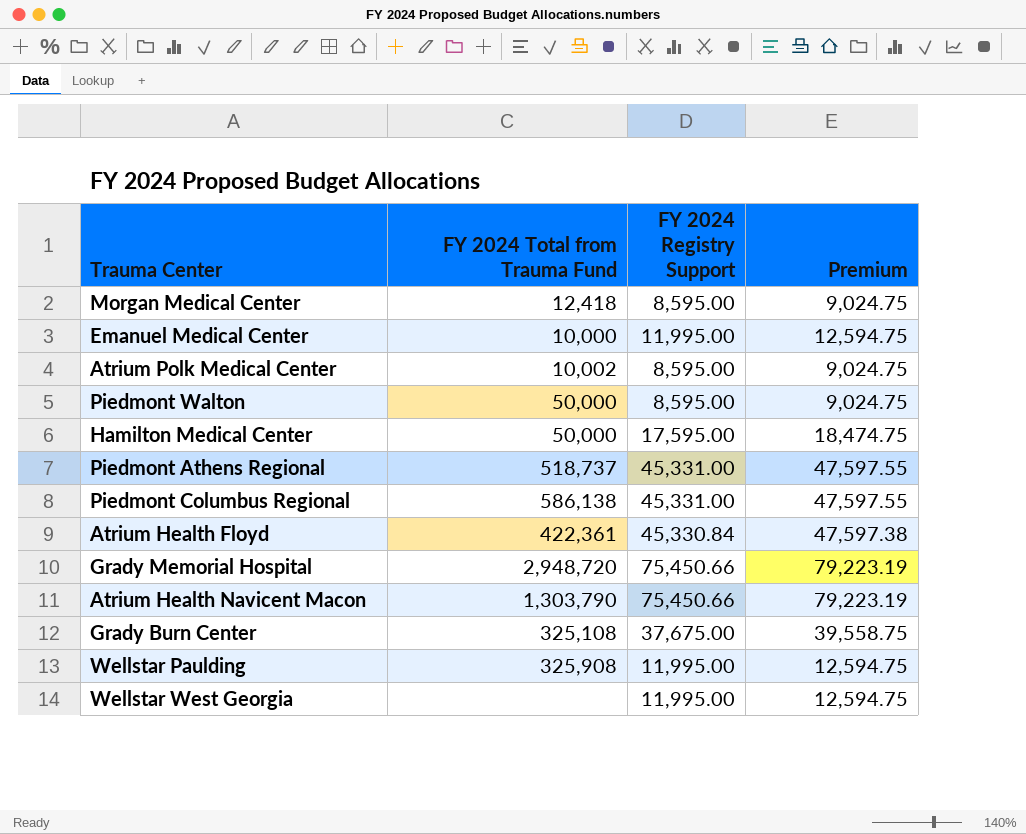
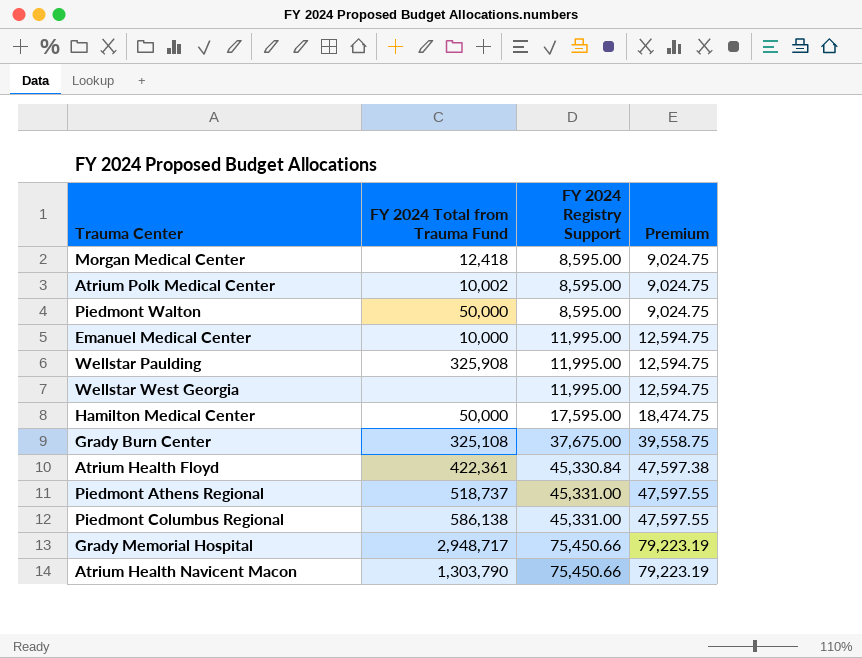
row order: none -> FY 2024 Registry Support ascending
Grady Memorial Hospital | FY 2024 Total from Trauma Fund: 2,948,720 -> 2,948,717

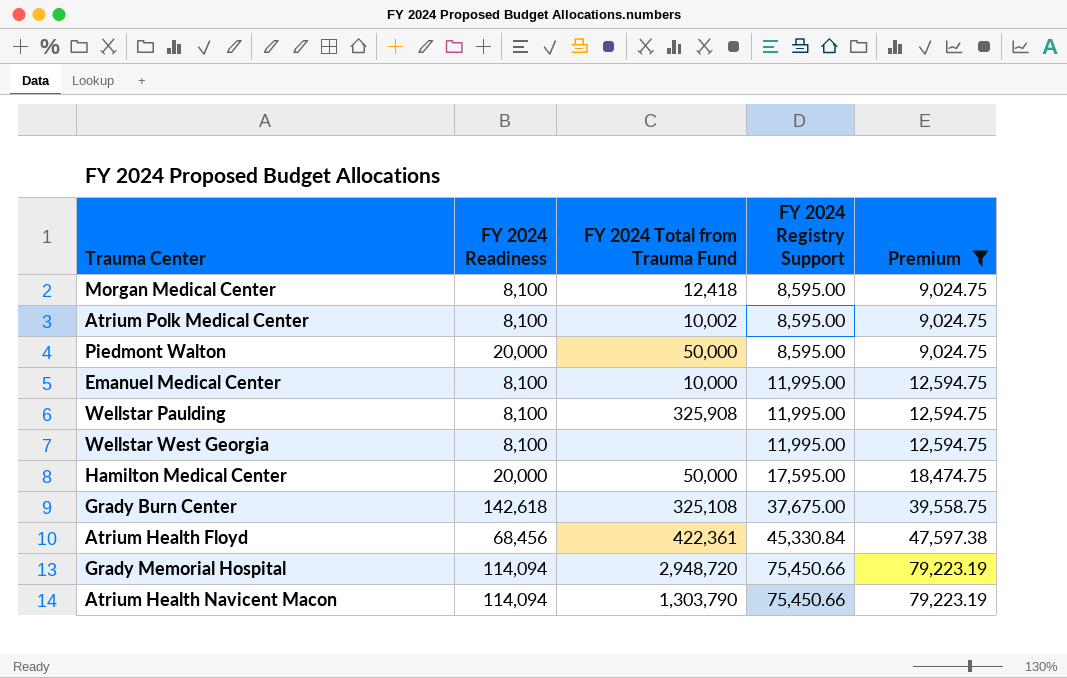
filter: none -> Premium != 47,597.55
column FY 2024 Readiness | position: none -> 2
Grady Memorial Hospital | FY 2024 Total from Trauma Fund: 2,948,717 -> 2,948,720

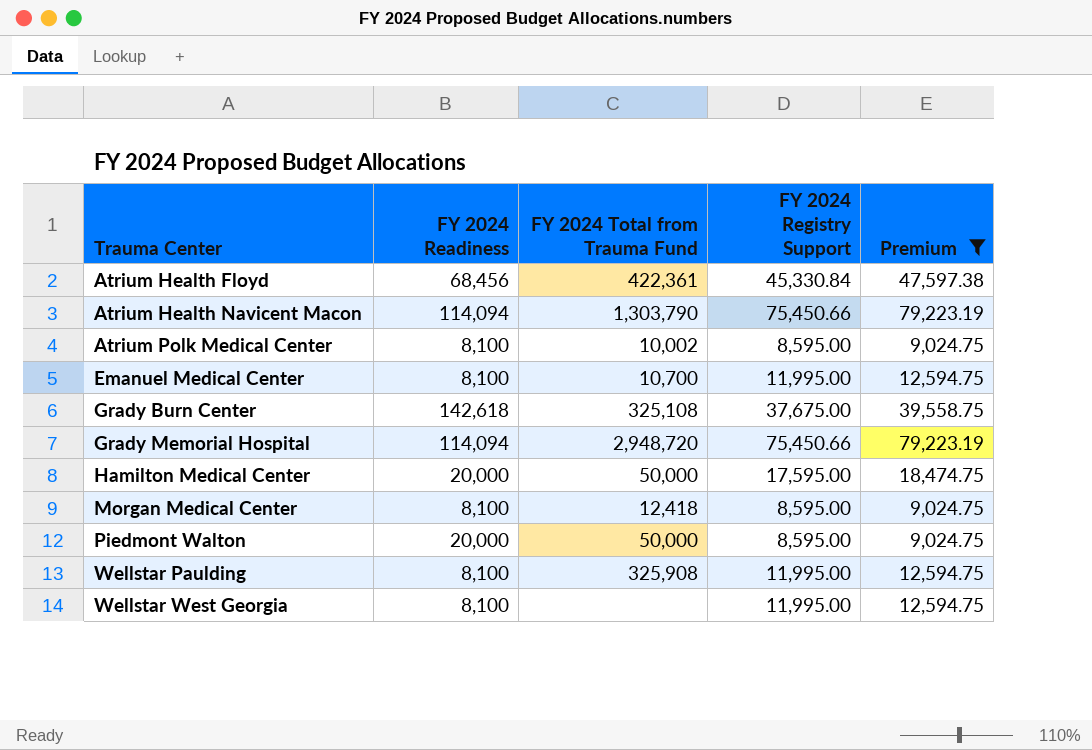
row order: FY 2024 Registry Support ascending -> Trauma Center ascending
Emanuel Medical Center | FY 2024 Total from Trauma Fund: 10,000 -> 10,700

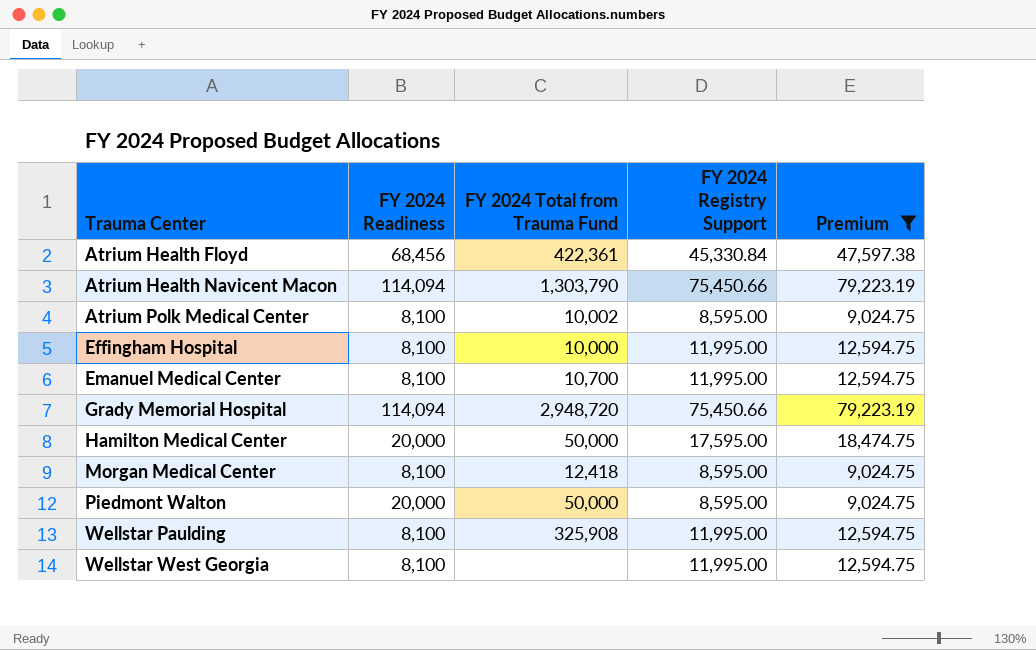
row Grady Burn Center: 142,618 | 325,108 | 37,675.00 | 39,558.75 -> none
row Effingham Hospital: none -> 8,100 | 10,000 | 11,995.00 | 12,594.75

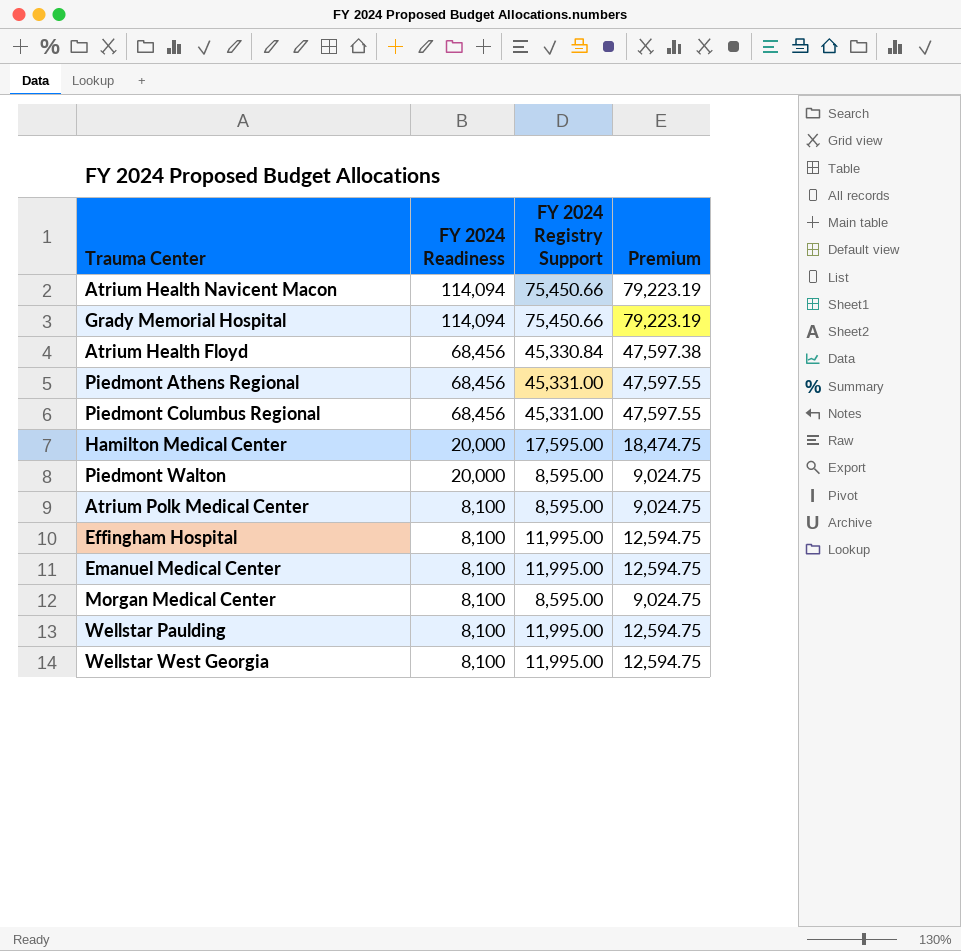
filter: Premium != 47,597.55 -> none
row order: Trauma Center ascending -> FY 2024 Readiness descending
column FY 2024 Total from Trauma Fund | position: 3 -> none

